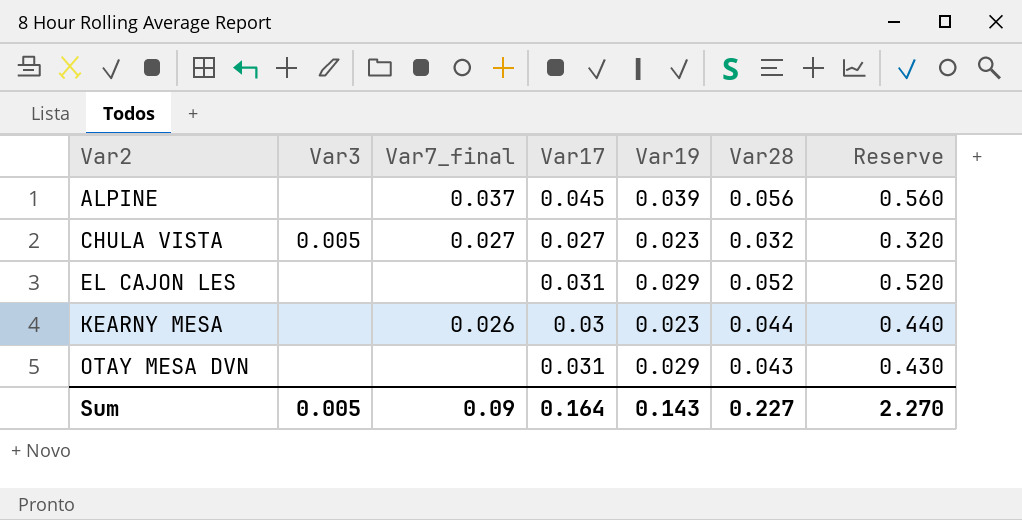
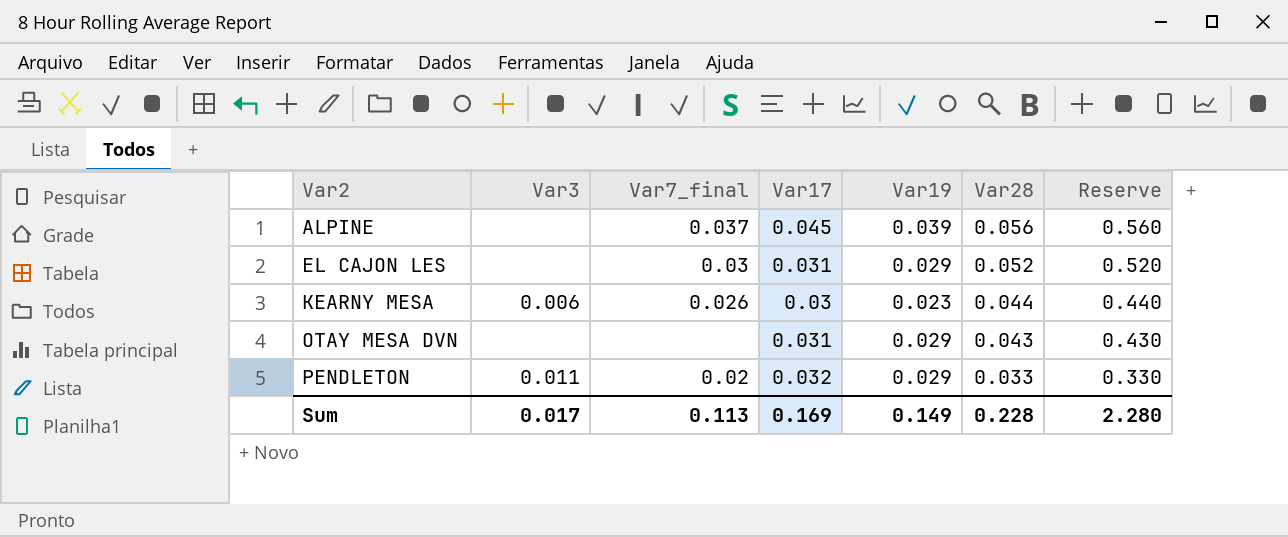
row CHULA VISTA: 0.005 | 0.027 | 0.027 | 0.023 | 0.032 | 0.320 -> none
EL CAJON LES | Var7_final: none -> 0.03
KEARNY MESA | Var3: none -> 0.006
row PENDLETON: none -> 0.011 | 0.02 | 0.032 | 0.029 | 0.033 | 0.330
Sum | Var3: 0.005 -> 0.017
Sum | Var7_final: 0.09 -> 0.113
Sum | Var17: 0.164 -> 0.169
Sum | Var19: 0.143 -> 0.149
Sum | Var28: 0.227 -> 0.228
Sum | Reserve: 2.270 -> 2.280

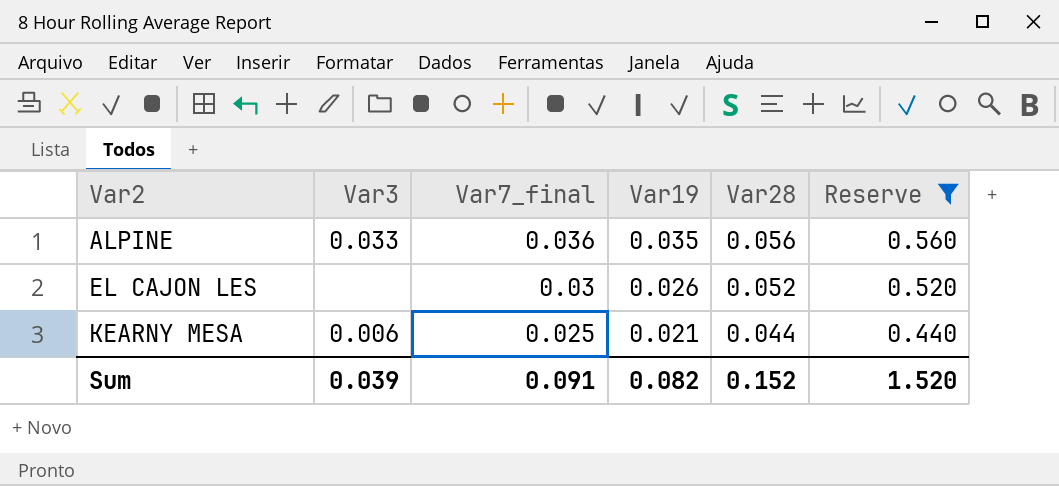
filter: none -> Reserve >= 0.440
column Var17 | position: 4 -> none
ALPINE | Var3: none -> 0.033
ALPINE | Var7_final: 0.037 -> 0.036
ALPINE | Var19: 0.039 -> 0.035
EL CAJON LES | Var19: 0.029 -> 0.026
KEARNY MESA | Var7_final: 0.026 -> 0.025
KEARNY MESA | Var19: 0.023 -> 0.021
Sum | Var3: 0.017 -> 0.039
Sum | Var7_final: 0.113 -> 0.091
Sum | Var19: 0.149 -> 0.082
Sum | Var28: 0.228 -> 0.152
Sum | Reserve: 2.280 -> 1.520

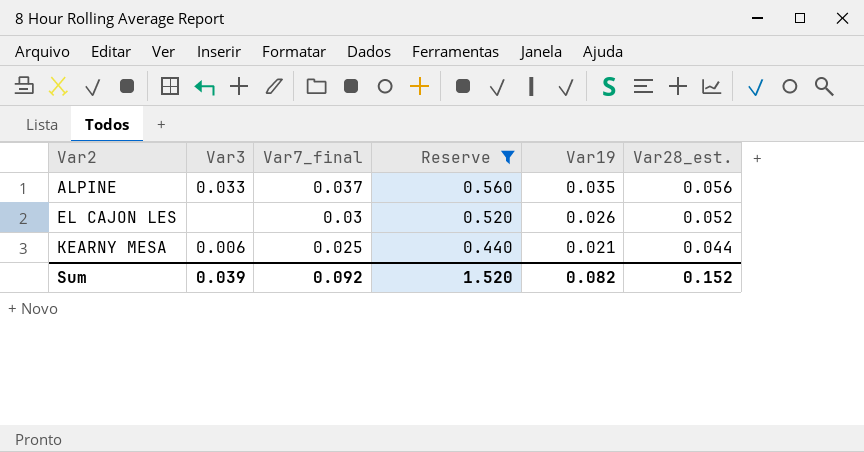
column Reserve | position: 6 -> 4
column name: Var28 -> Var28_est.
ALPINE | Var7_final: 0.036 -> 0.037
Sum | Var7_final: 0.091 -> 0.092

